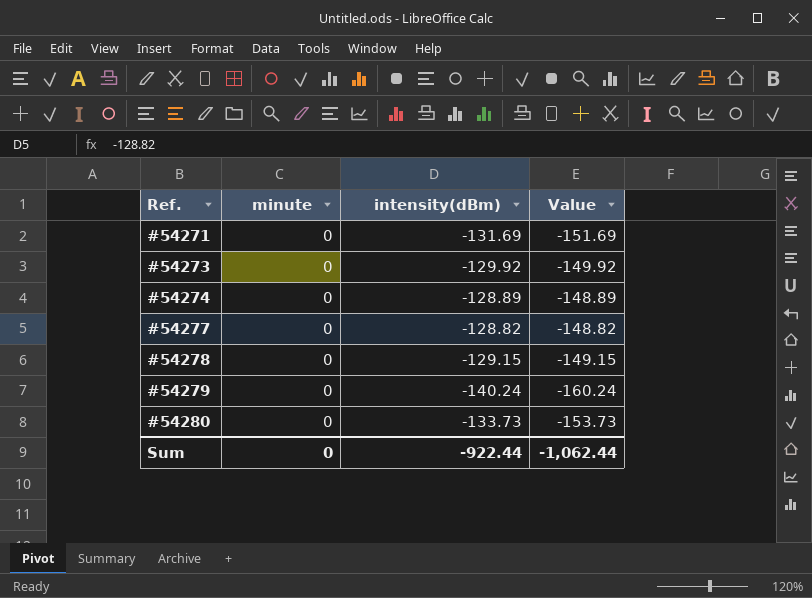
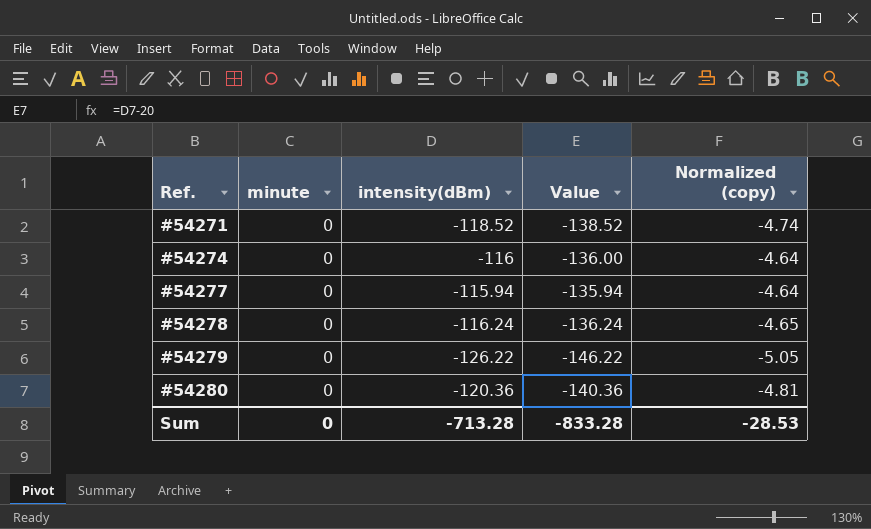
column Normalized (copy) | formula: none -> [intensity(dBm)] * 0.04
row #54273: 0 | -129.92 | -149.92 -> none
#54271 | intensity(dBm): -131.69 -> -118.52
#54271 | Value: -151.69 -> -138.52
#54274 | intensity(dBm): -128.89 -> -116
#54274 | Value: -148.89 -> -136.00
#54277 | intensity(dBm): -128.82 -> -115.94
#54277 | Value: -148.82 -> -135.94
#54278 | intensity(dBm): -129.15 -> -116.24
#54278 | Value: -149.15 -> -136.24
#54279 | intensity(dBm): -140.24 -> -126.22
#54279 | Value: -160.24 -> -146.22
#54280 | intensity(dBm): -133.73 -> -120.36
#54280 | Value: -153.73 -> -140.36
Sum | intensity(dBm): -922.44 -> -713.28
Sum | Value: -1,062.44 -> -833.28

